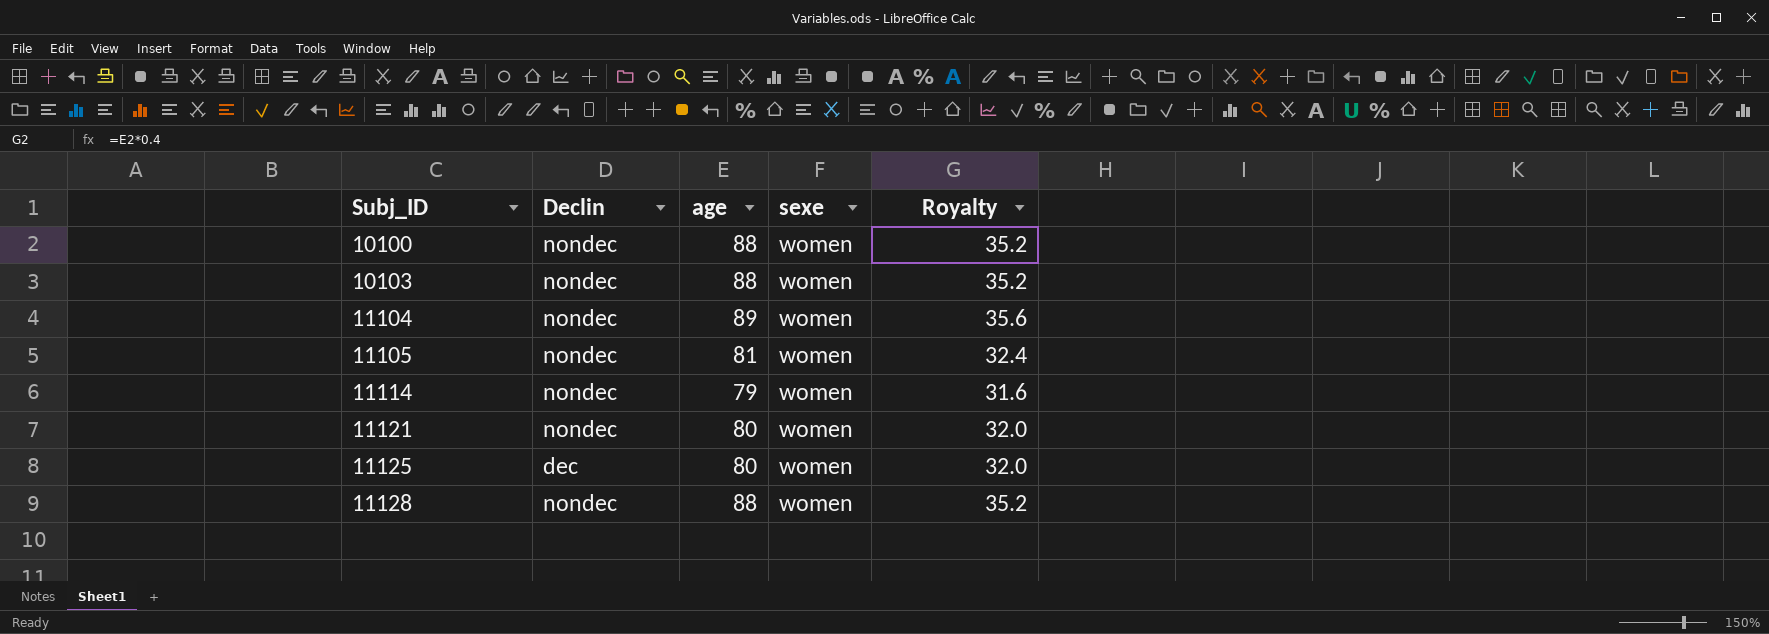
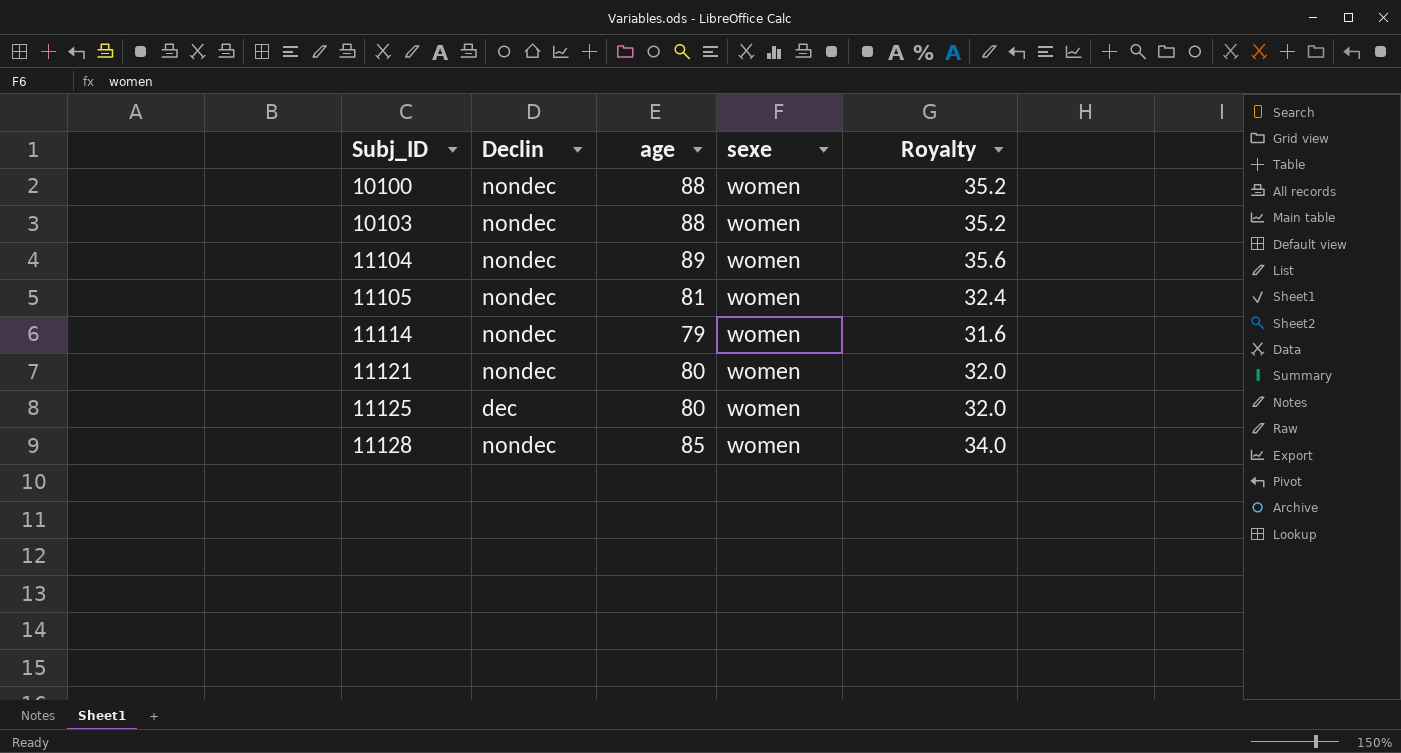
11128 | age: 88 -> 85
11128 | Royalty: 35.2 -> 34.0

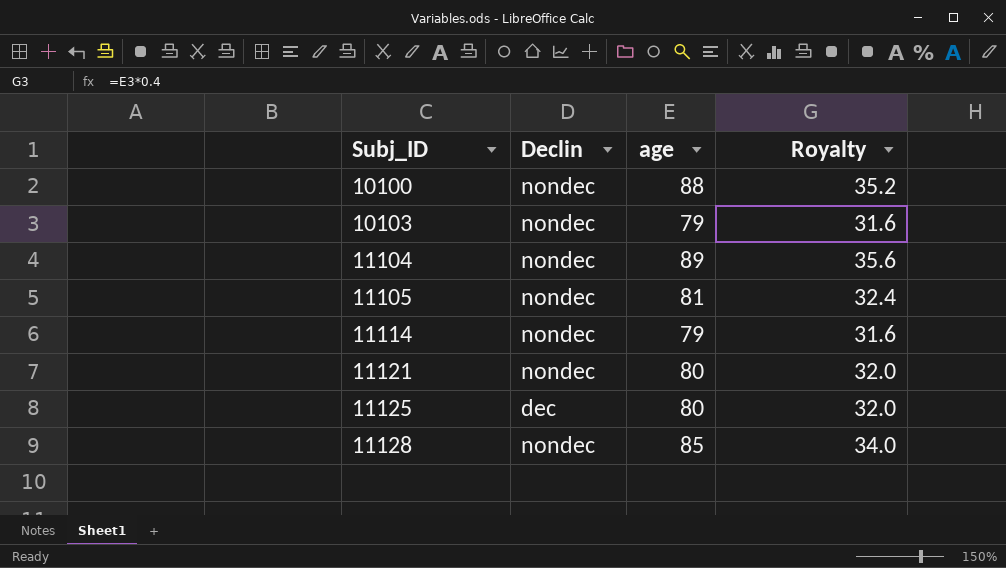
column sexe | position: 4 -> none
10103 | age: 88 -> 79
10103 | Royalty: 35.2 -> 31.6

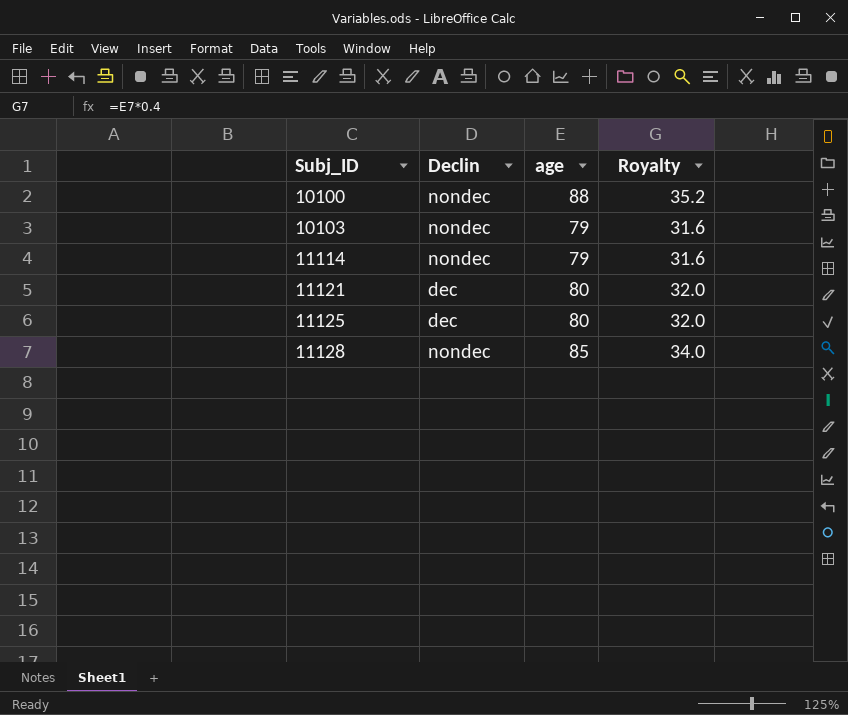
row 11104: nondec | 89 | 35.6 -> none
row 11105: nondec | 81 | 32.4 -> none
11121 | Declin: nondec -> dec

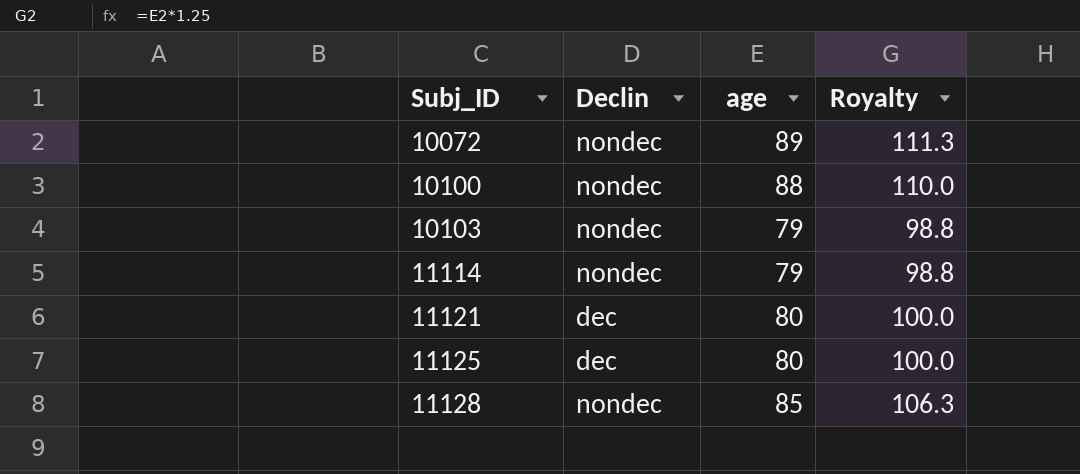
column Royalty | formula: [age] * 0.4 -> [age] * 1.25
row 10072: none -> nondec | 89 | 111.3

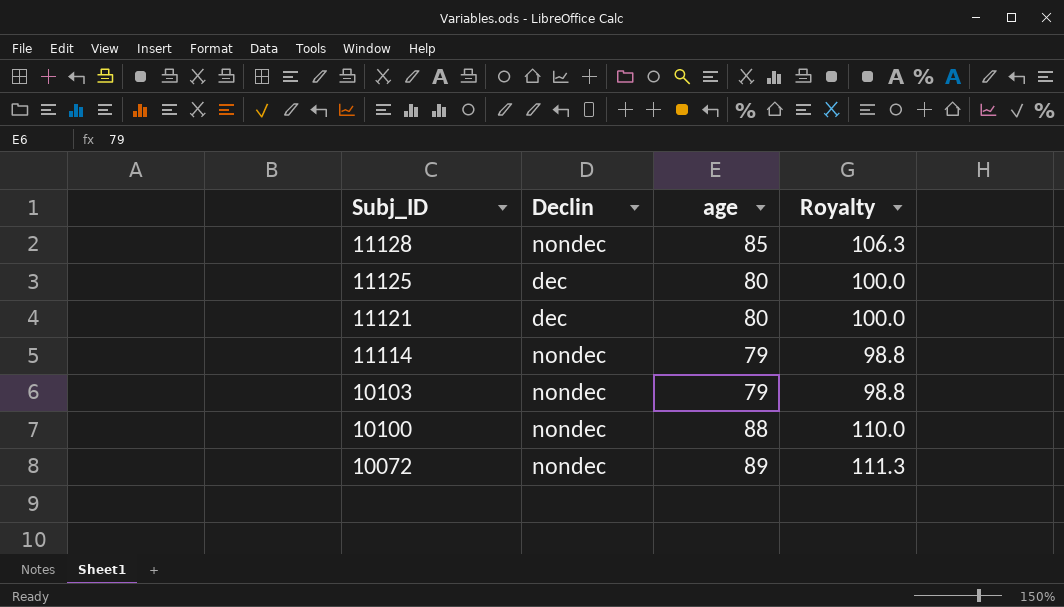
row order: Subj_ID ascending -> Subj_ID descending

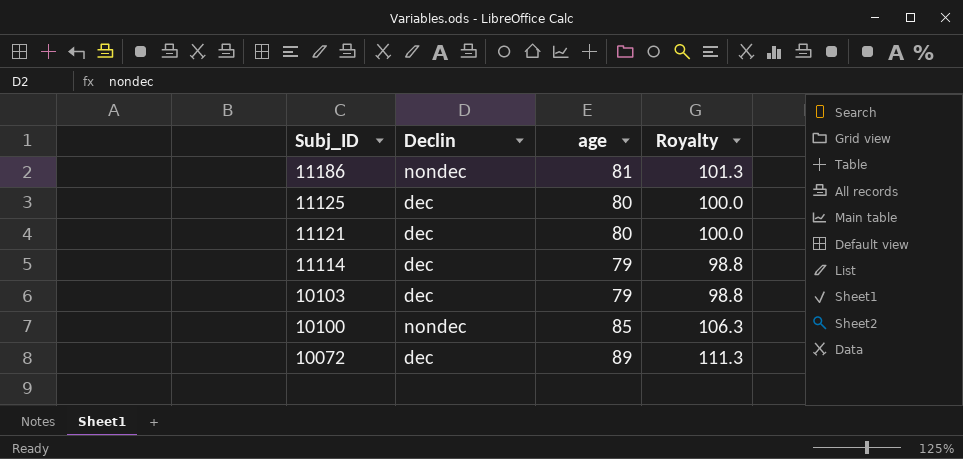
row 11128: nondec | 85 | 106.3 -> none
row 11186: none -> nondec | 81 | 101.3
11114 | Declin: nondec -> dec
10103 | Declin: nondec -> dec
10100 | age: 88 -> 85
10100 | Royalty: 110.0 -> 106.3
10072 | Declin: nondec -> dec

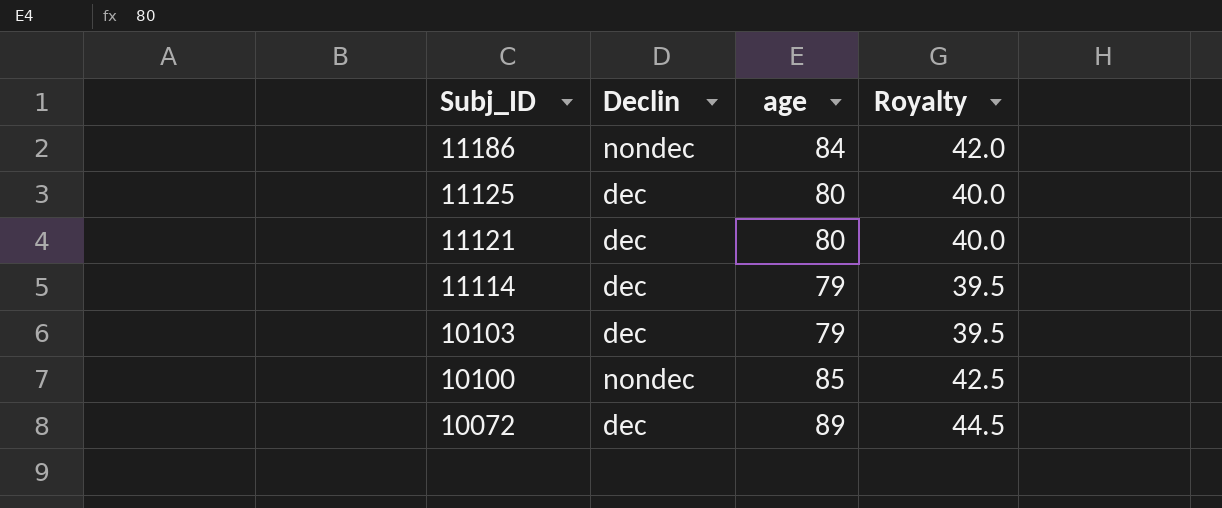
column Royalty | formula: [age] * 1.25 -> [age] * 0.5
11186 | age: 81 -> 84

